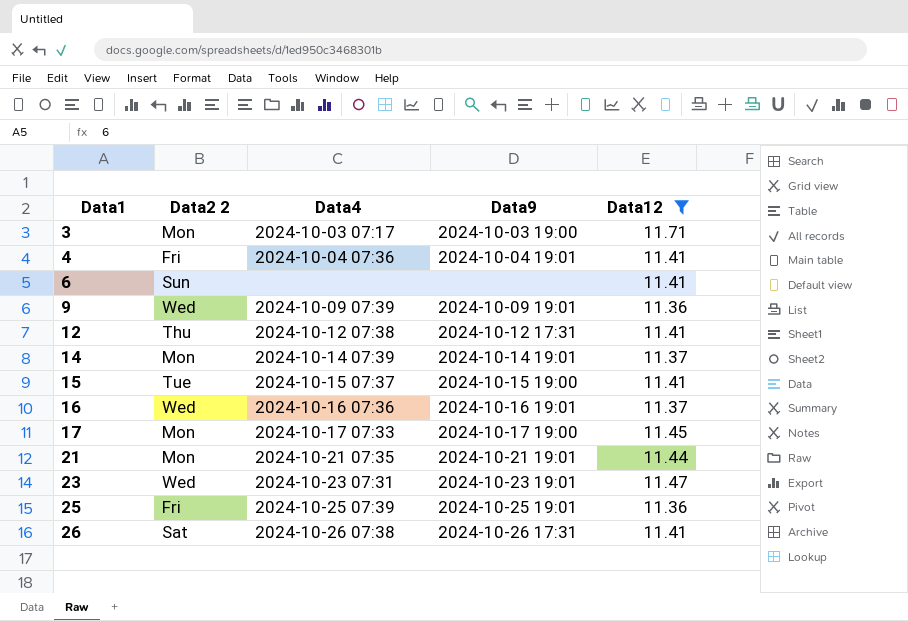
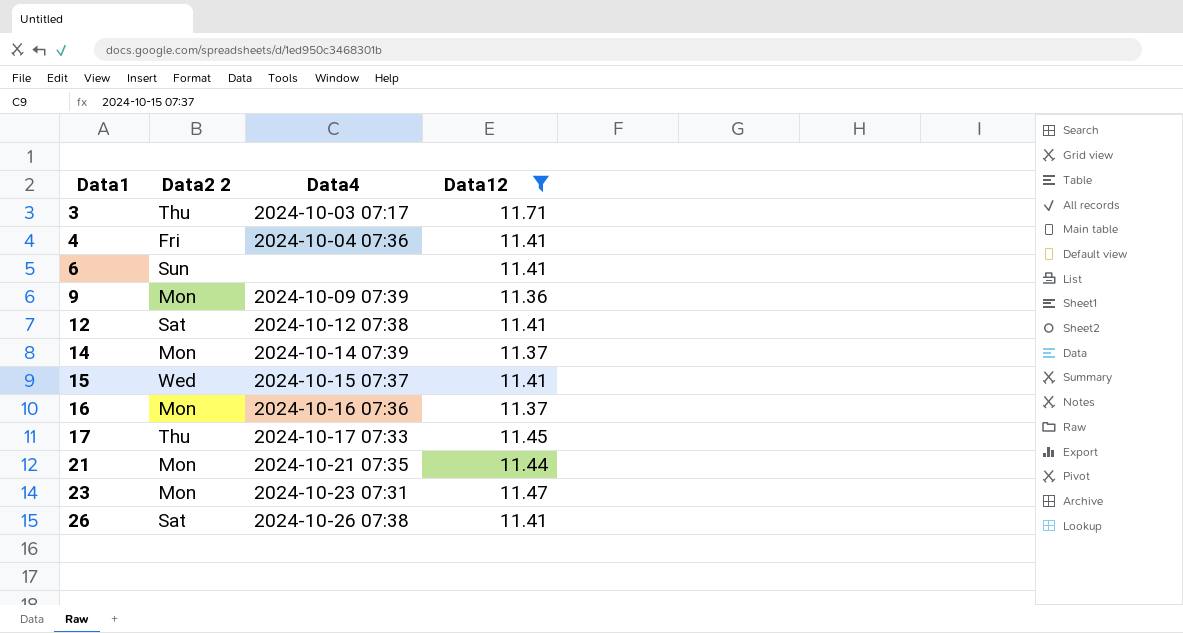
column Data9 | position: 4 -> none
row 25: Fri | 2024-10-25 07:39 | 2024-10-25 19:01 | 11.36 -> none
3 | Data2 2: Mon -> Thu
9 | Data2 2: Wed -> Mon
12 | Data2 2: Thu -> Sat
15 | Data2 2: Tue -> Wed
16 | Data2 2: Wed -> Mon
17 | Data2 2: Mon -> Thu
23 | Data2 2: Wed -> Mon

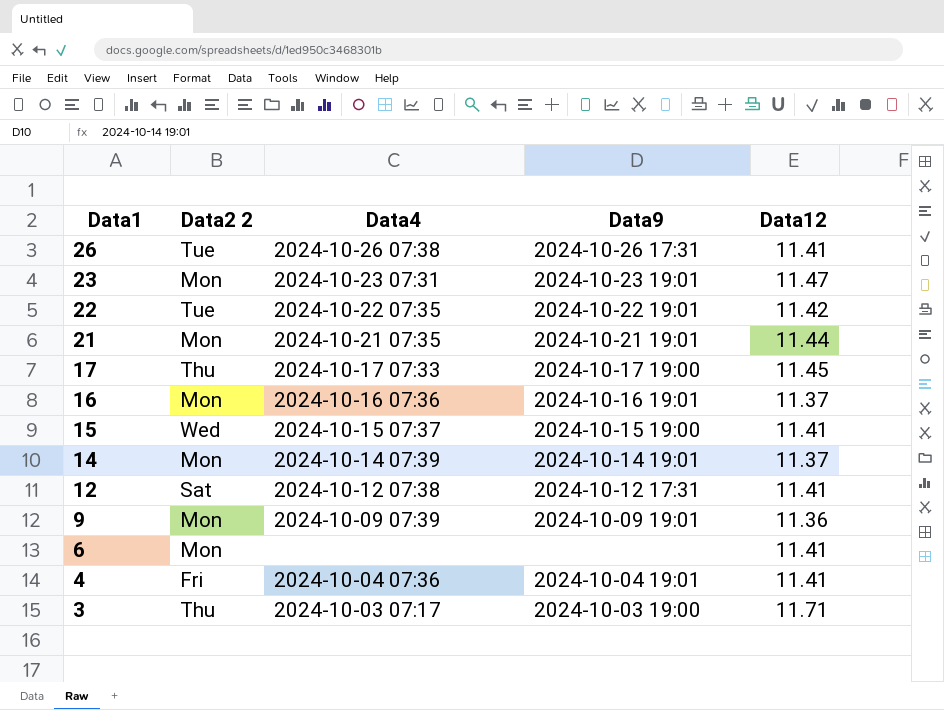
filter: Data12 != 11.42 -> none
row order: Data1 ascending -> Data1 descending
column Data9 | position: none -> 4
26 | Data2 2: Sat -> Tue
6 | Data2 2: Sun -> Mon

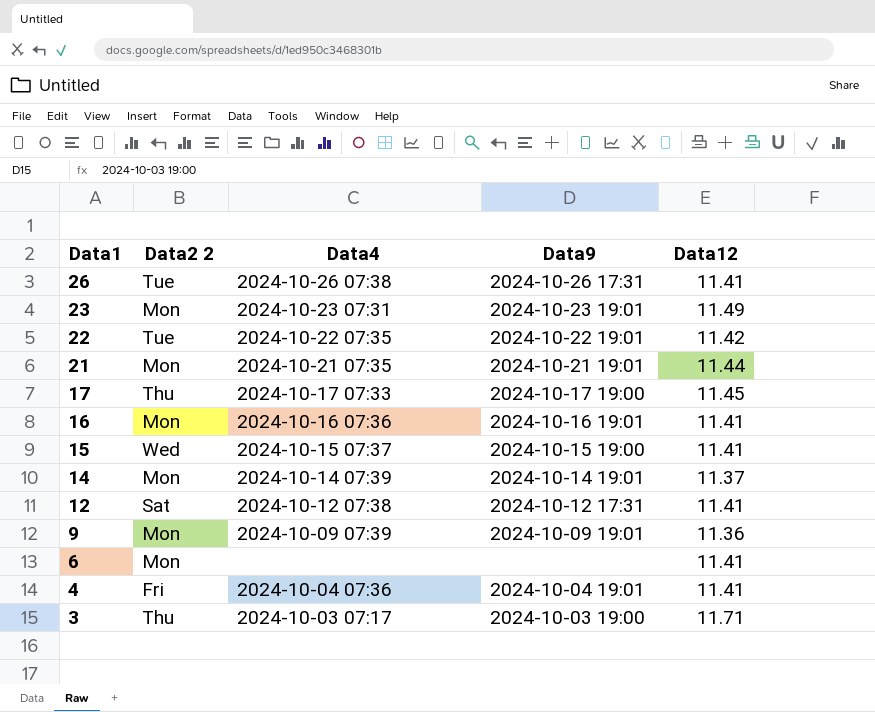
23 | Data12: 11.47 -> 11.49
16 | Data12: 11.37 -> 11.41

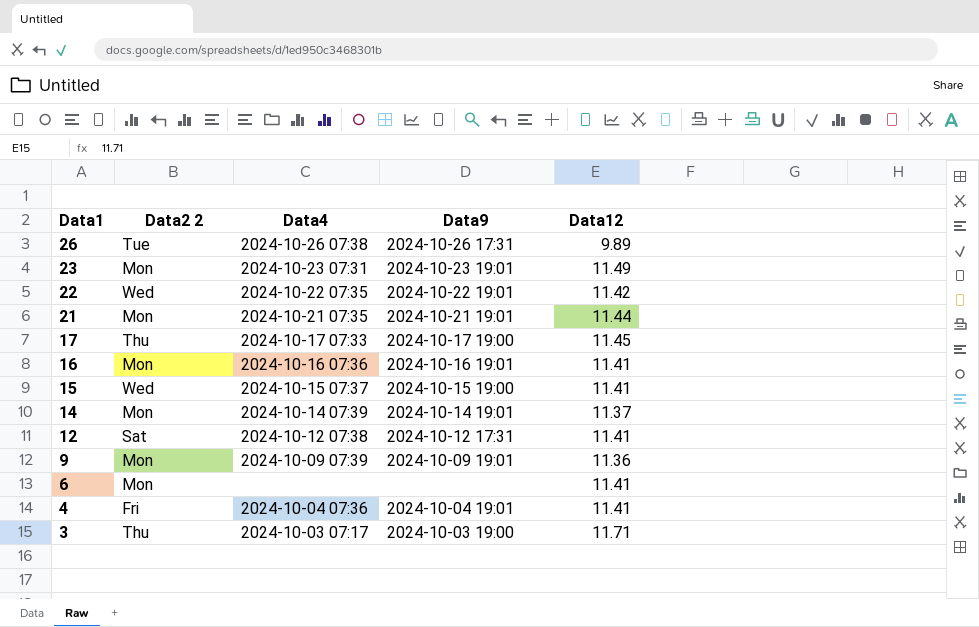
26 | Data12: 11.41 -> 9.89
22 | Data2 2: Tue -> Wed

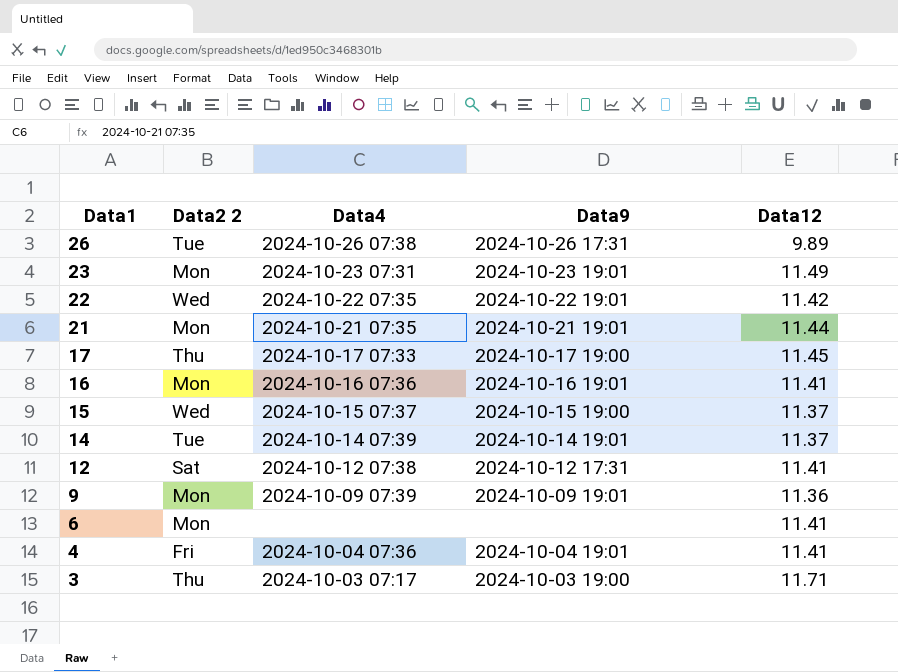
15 | Data12: 11.41 -> 11.37
14 | Data2 2: Mon -> Tue

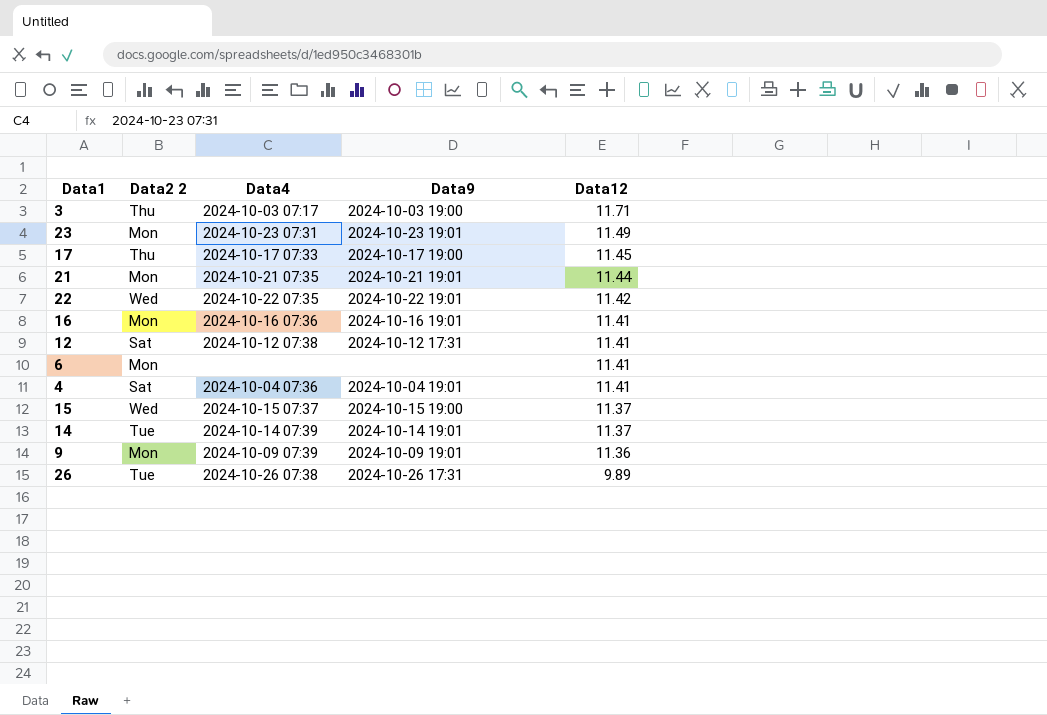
row order: Data1 descending -> Data12 descending
4 | Data2 2: Fri -> Sat

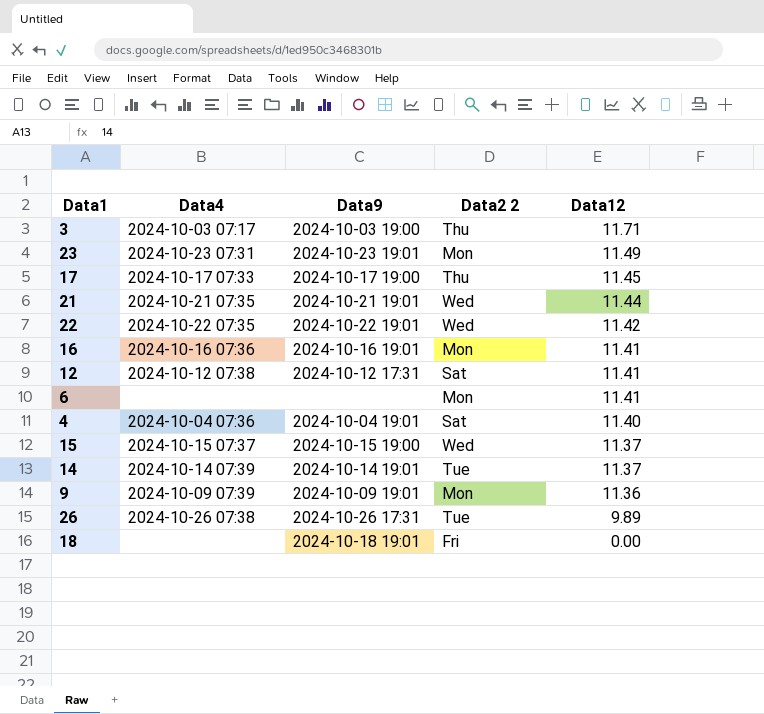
column Data2 2 | position: 2 -> 4
21 | Data2 2: Mon -> Wed
4 | Data12: 11.41 -> 11.40
row 18: none -> none | 2024-10-18 19:01 | Fri | 0.00

